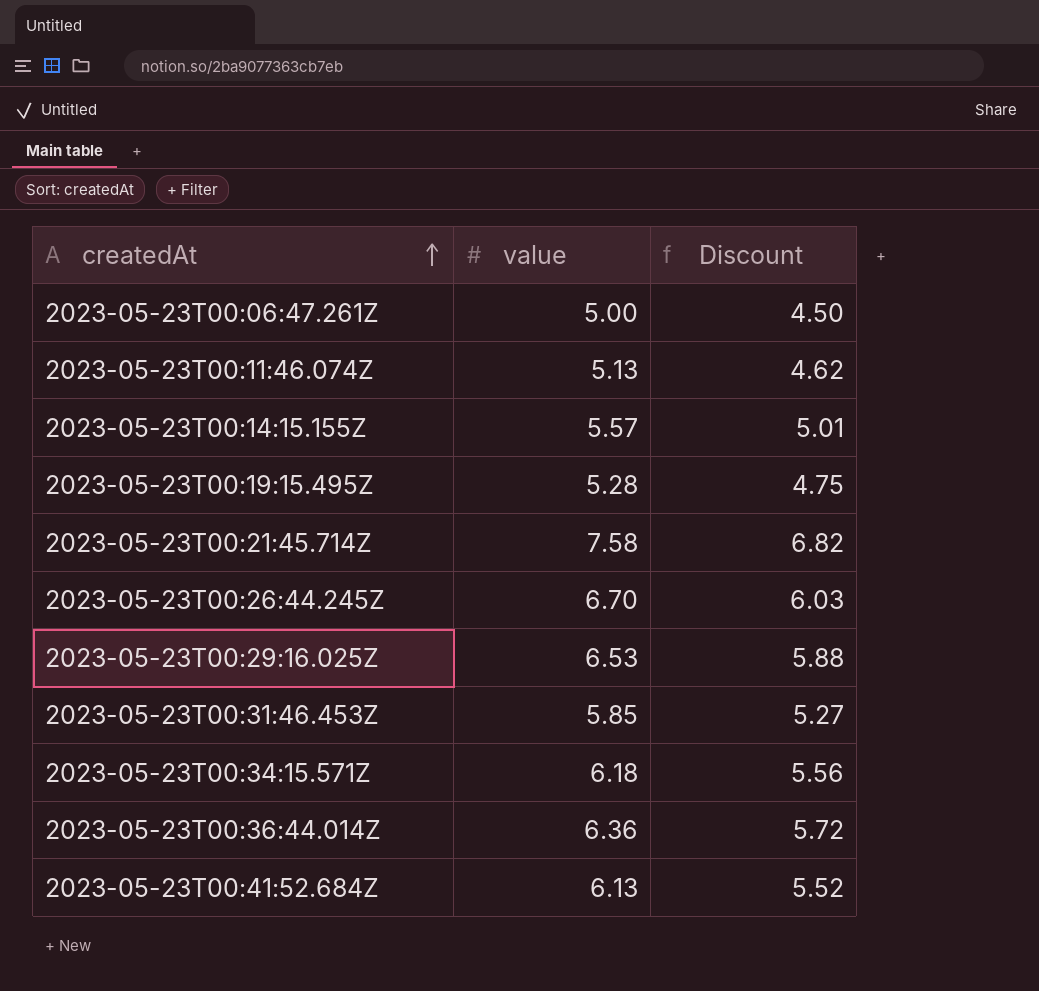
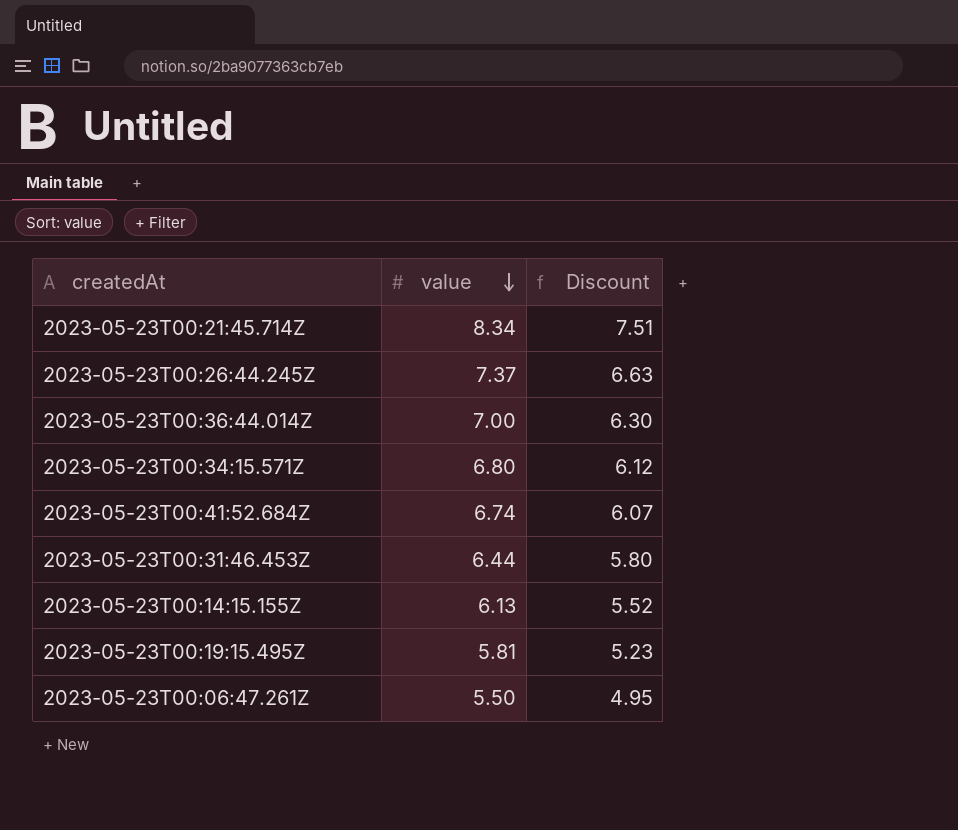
row order: createdAt ascending -> value descending
row 2023-05-23T00:11:46.074Z: 5.13 | 4.62 -> none
row 2023-05-23T00:29:16.025Z: 6.53 | 5.88 -> none
2023-05-23T00:21:45.714Z | value: 7.58 -> 8.34
2023-05-23T00:21:45.714Z | Discount: 6.82 -> 7.51
2023-05-23T00:26:44.245Z | value: 6.70 -> 7.37
2023-05-23T00:26:44.245Z | Discount: 6.03 -> 6.63
2023-05-23T00:36:44.014Z | value: 6.36 -> 7.00
2023-05-23T00:36:44.014Z | Discount: 5.72 -> 6.30
2023-05-23T00:34:15.571Z | value: 6.18 -> 6.80
2023-05-23T00:34:15.571Z | Discount: 5.56 -> 6.12
2023-05-23T00:41:52.684Z | value: 6.13 -> 6.74
2023-05-23T00:41:52.684Z | Discount: 5.52 -> 6.07
2023-05-23T00:31:46.453Z | value: 5.85 -> 6.44
2023-05-23T00:31:46.453Z | Discount: 5.27 -> 5.80
2023-05-23T00:14:15.155Z | value: 5.57 -> 6.13
2023-05-23T00:14:15.155Z | Discount: 5.01 -> 5.52
2023-05-23T00:19:15.495Z | value: 5.28 -> 5.81
2023-05-23T00:19:15.495Z | Discount: 4.75 -> 5.23
2023-05-23T00:06:47.261Z | value: 5.00 -> 5.50
2023-05-23T00:06:47.261Z | Discount: 4.50 -> 4.95

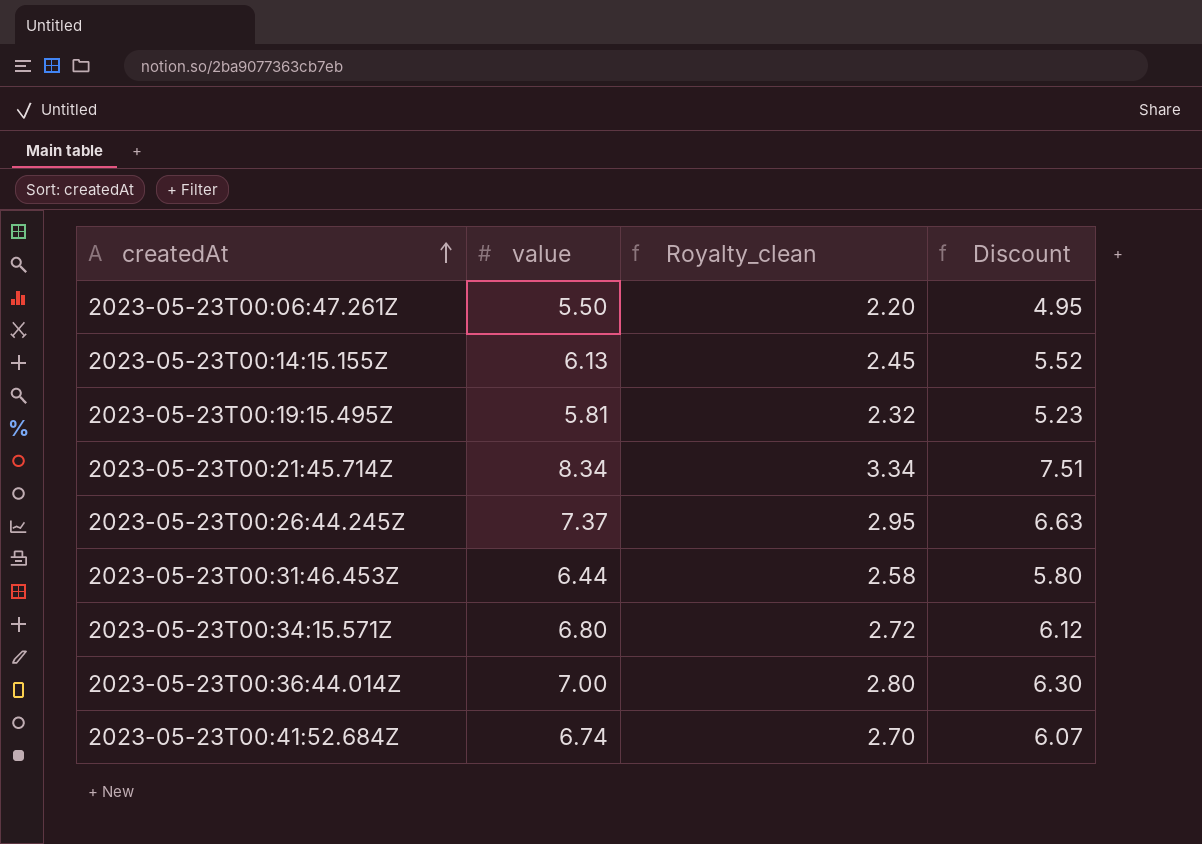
row order: value descending -> createdAt ascending
column Royalty_clean | formula: none -> [value] * 0.4

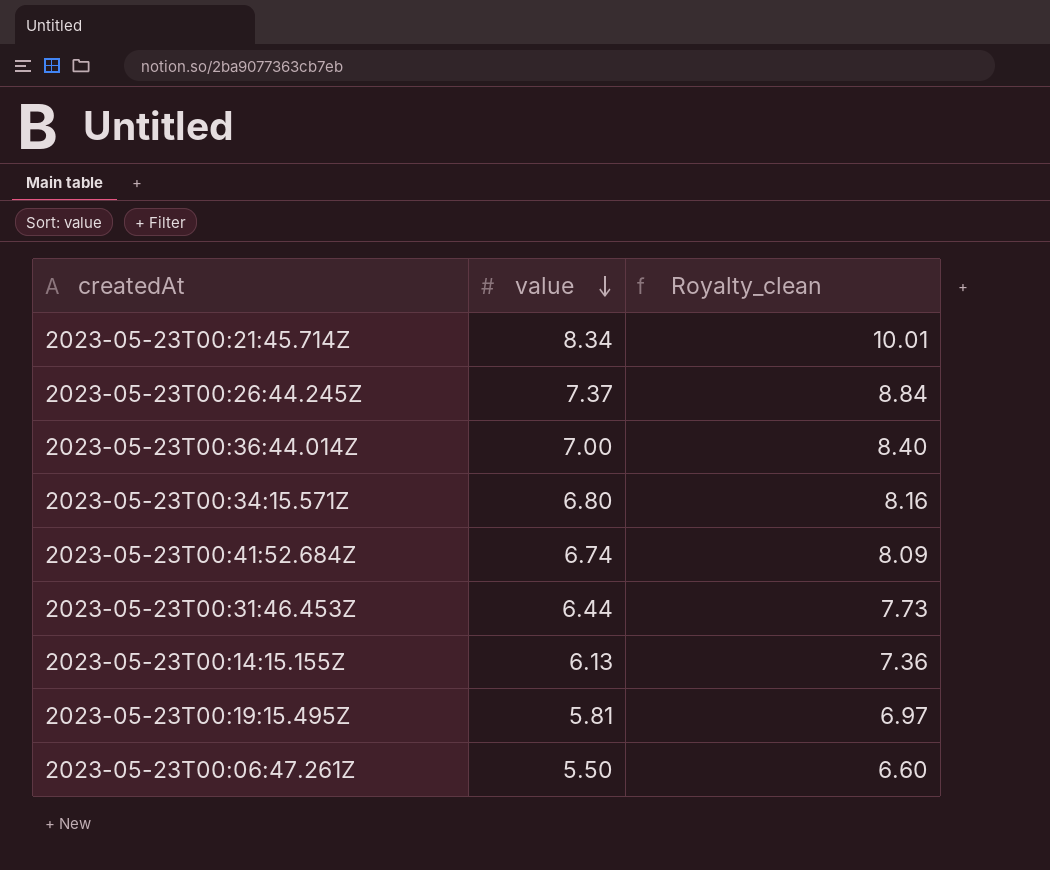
row order: createdAt ascending -> value descending
column Discount | formula: [value] * 0.9 -> none
column Royalty_clean | formula: [value] * 0.4 -> [value] * 1.2

